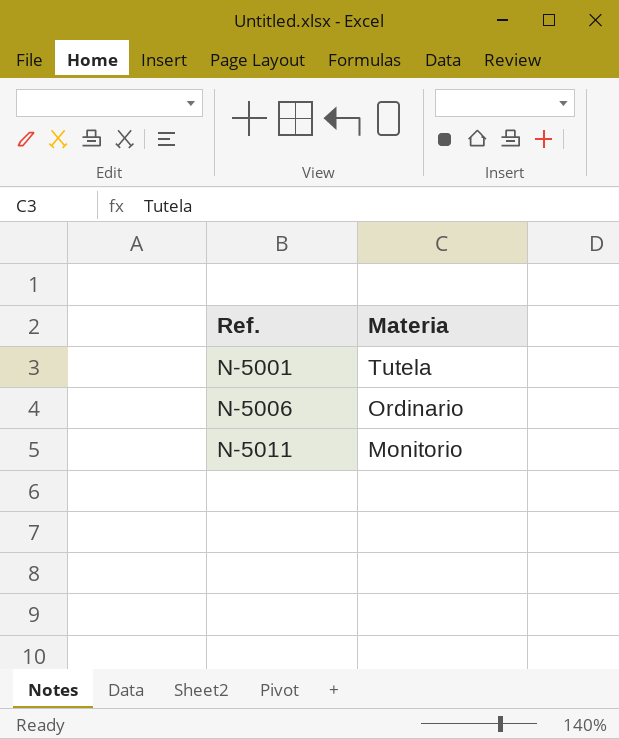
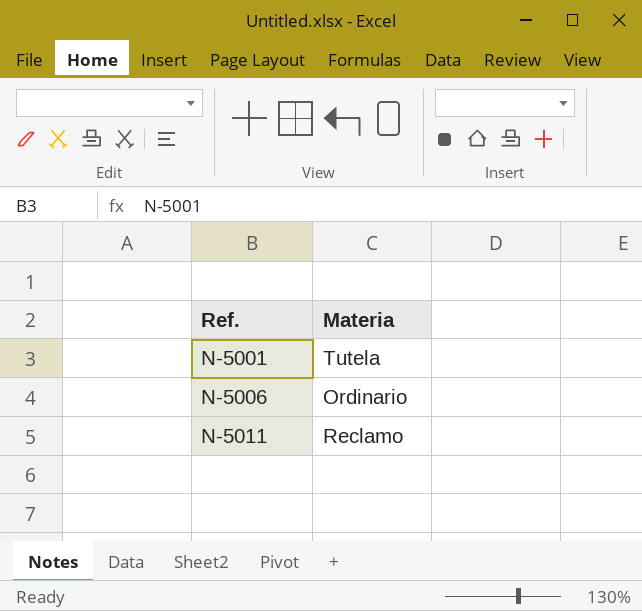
N-5011 | Materia: Monitorio -> Reclamo

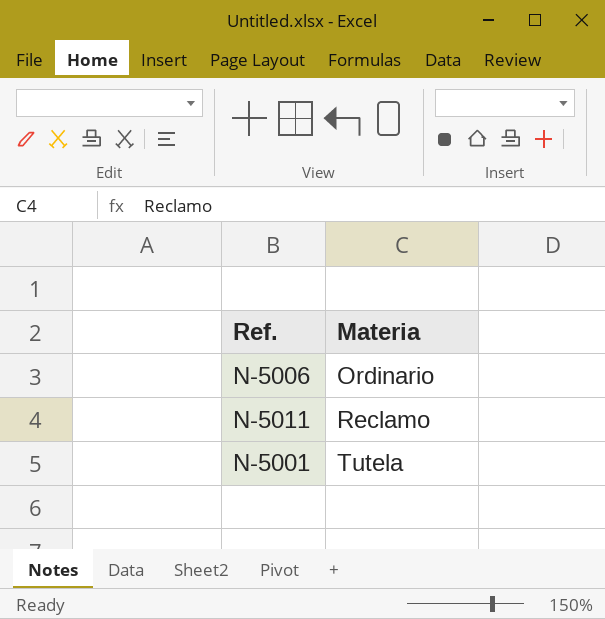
row order: Ref. ascending -> Materia ascending

